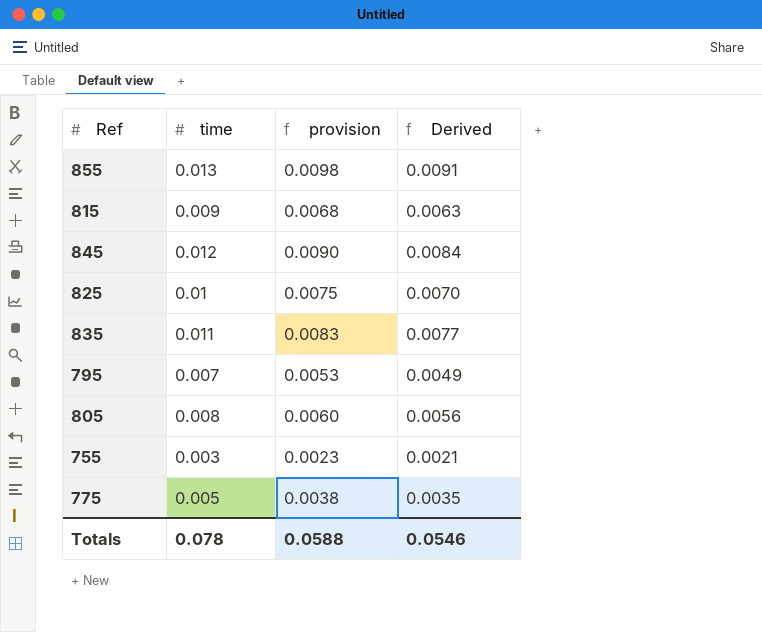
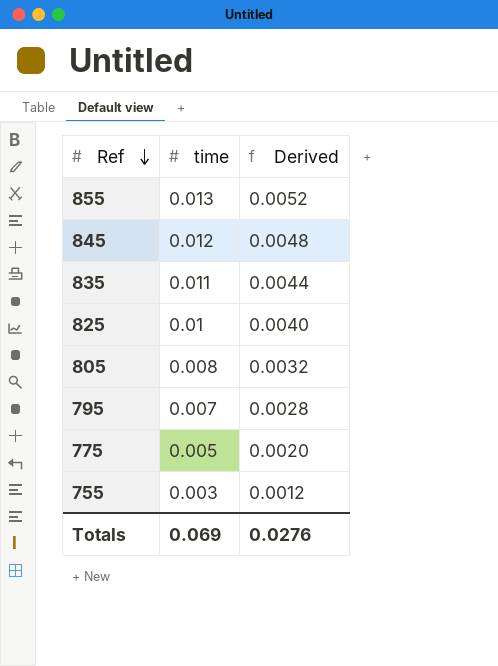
row order: none -> Ref descending
column provision | formula: [time] * 0.75 -> none
column Derived | formula: [time] * 0.7 -> [time] * 0.4
row 815: 0.009 | 0.0068 | 0.0063 -> none
Totals | time: 0.078 -> 0.069
Totals | Derived: 0.0546 -> 0.0276

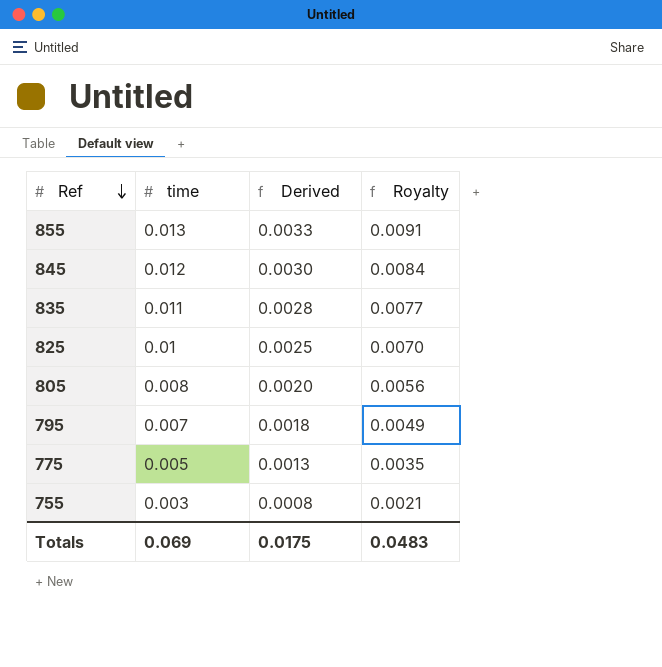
column Derived | formula: [time] * 0.4 -> [time] * 0.25
column Royalty | formula: none -> [time] * 0.7
Totals | Derived: 0.0276 -> 0.0175

